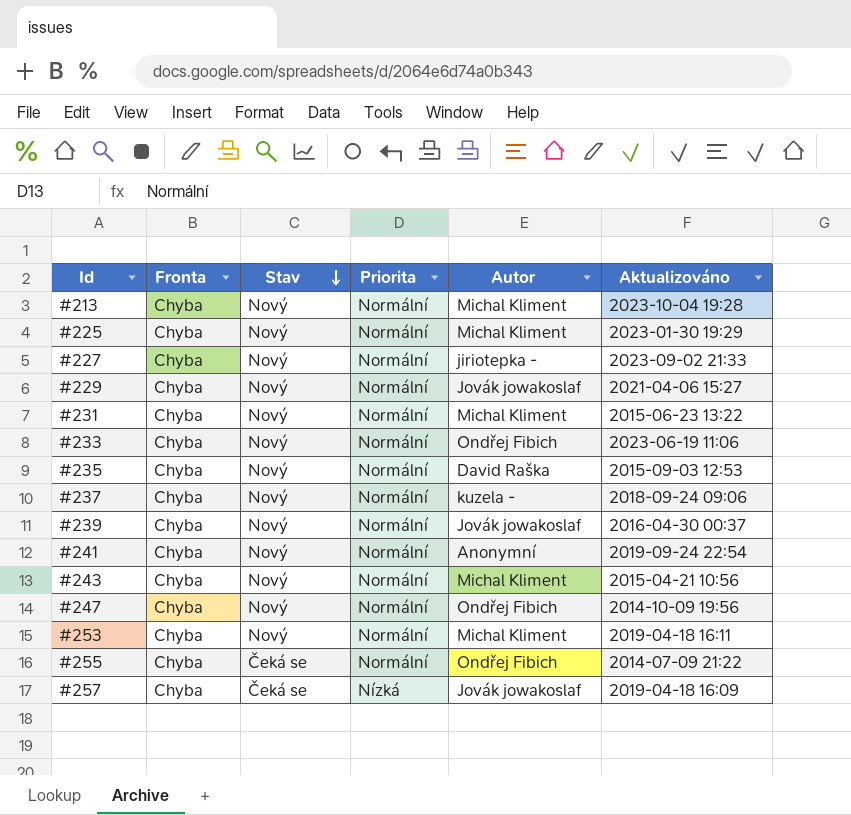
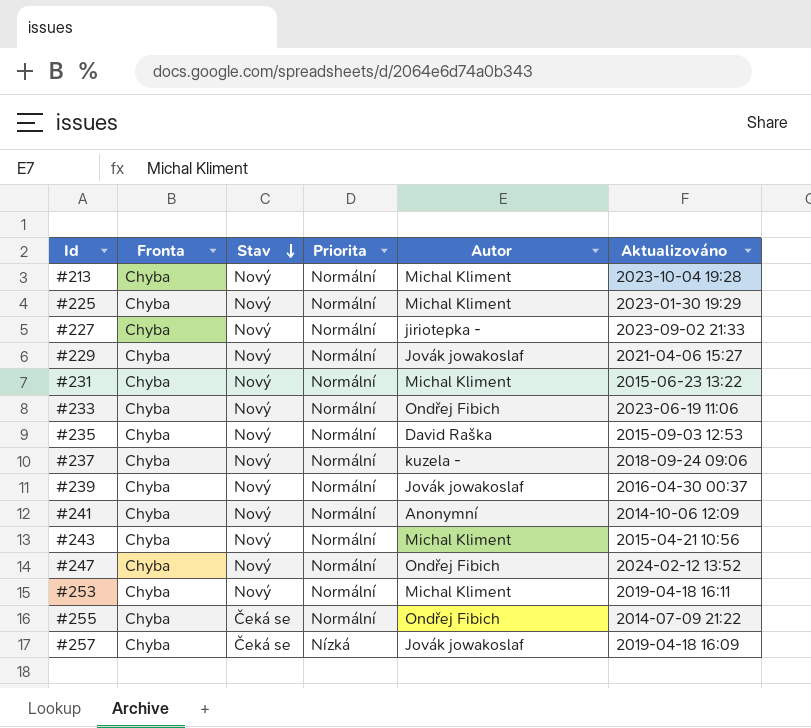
#241 | Aktualizováno: 2019-09-24 22:54 -> 2014-10-06 12:09
#247 | Aktualizováno: 2014-10-09 19:56 -> 2024-02-12 13:52

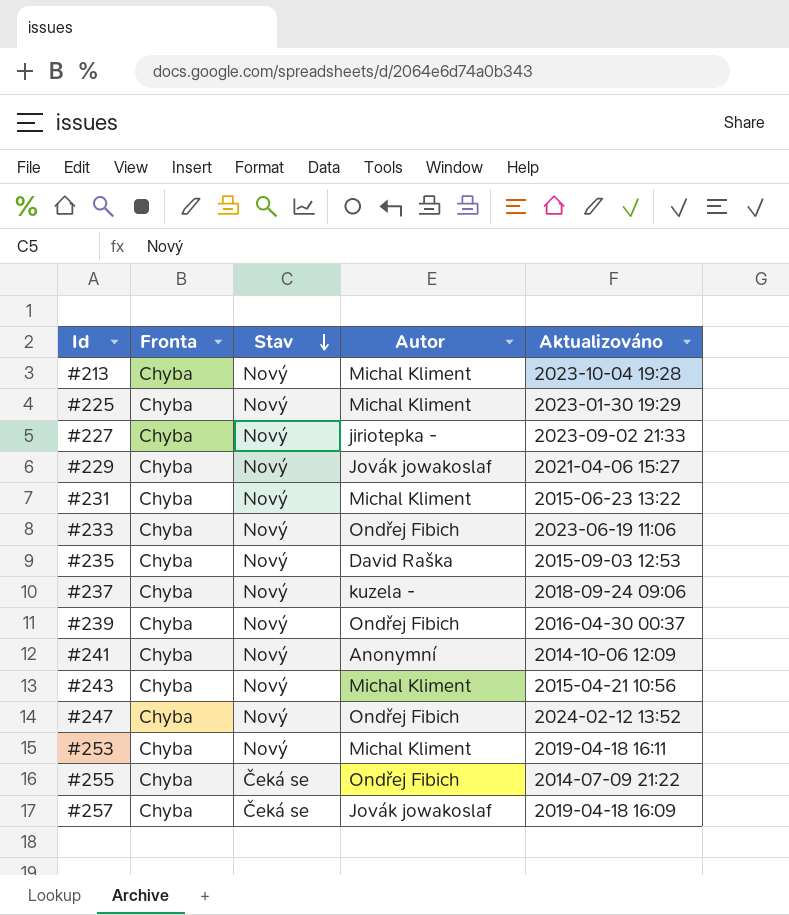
column Priorita | position: 4 -> none
#239 | Autor: Jovák jowakoslaf -> Ondřej Fibich

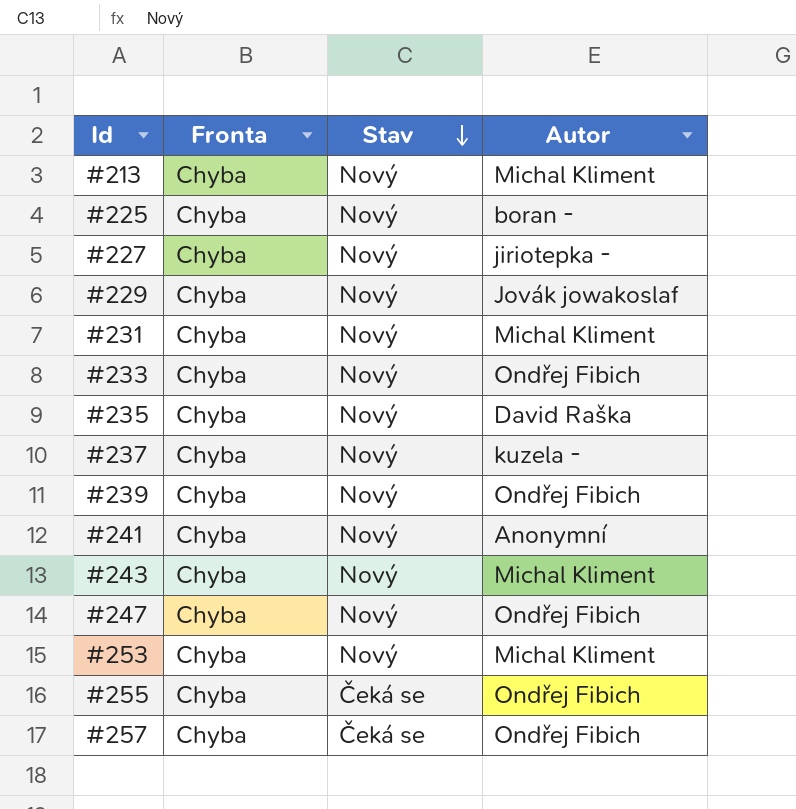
column Aktualizováno | position: 5 -> none
#225 | Autor: Michal Kliment -> boran -
#257 | Autor: Jovák jowakoslaf -> Ondřej Fibich

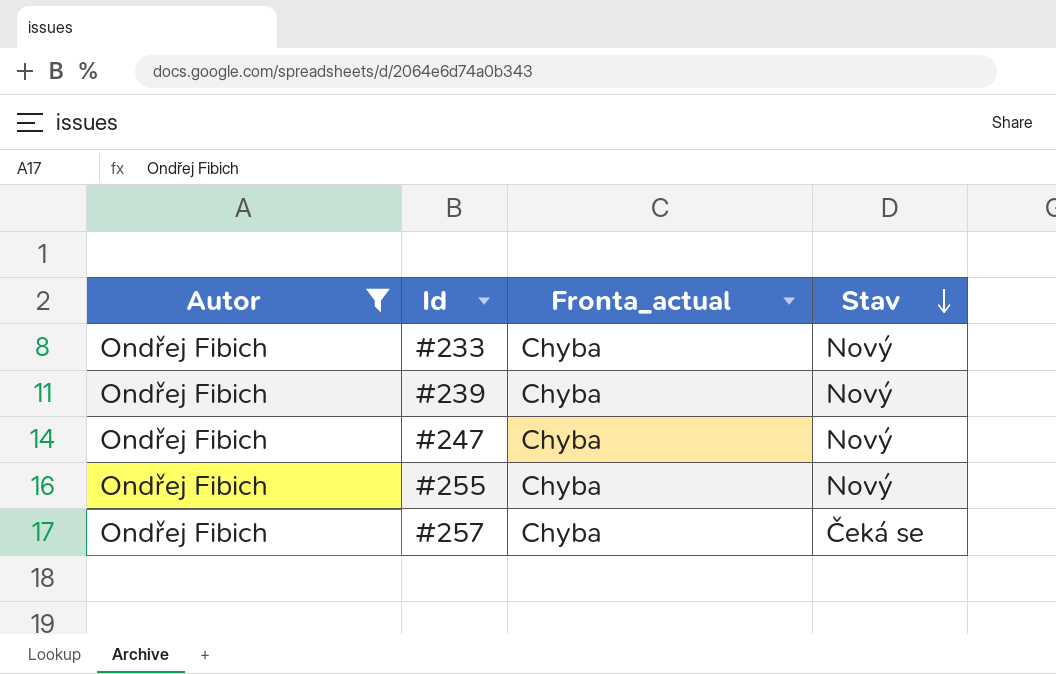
filter: none -> Autor = Ondřej Fibich
column Autor | position: 4 -> 1
column name: Fronta -> Fronta_actual
#255 | Stav: Čeká se -> Nový

